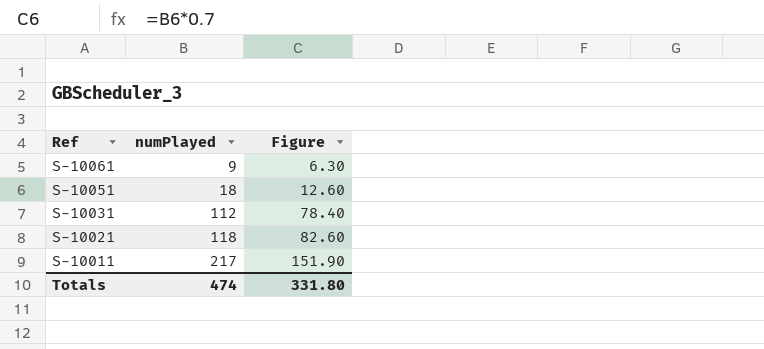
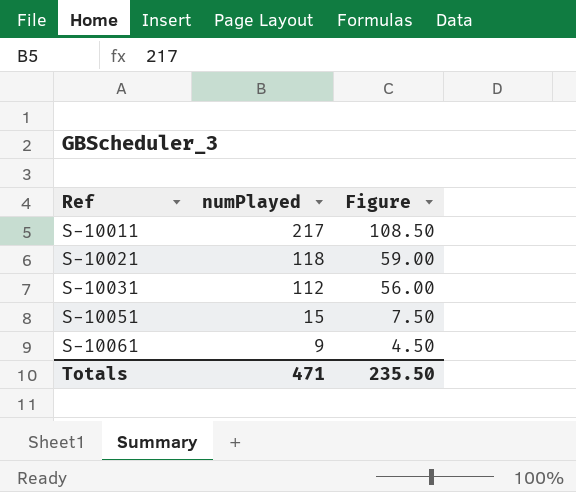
row order: Ref descending -> Ref ascending
column Figure | formula: [numPlayed] * 0.7 -> [numPlayed] * 0.5
S-10051 | numPlayed: 18 -> 15
Totals | numPlayed: 474 -> 471
Totals | Figure: 331.80 -> 235.50

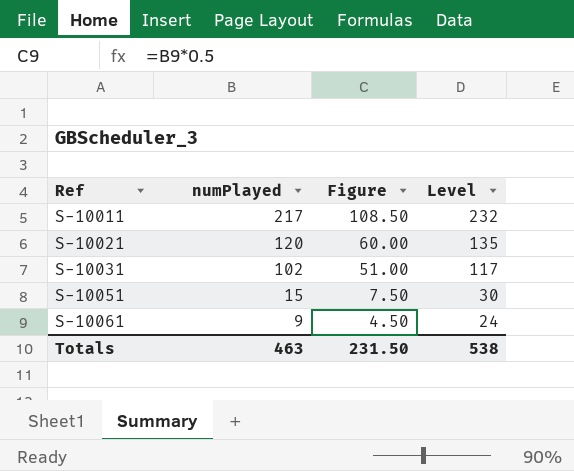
column Level | formula: none -> [numPlayed] + 15
S-10021 | numPlayed: 118 -> 120
S-10021 | Figure: 59.00 -> 60.00
S-10031 | numPlayed: 112 -> 102
S-10031 | Figure: 56.00 -> 51.00
Totals | numPlayed: 471 -> 463
Totals | Figure: 235.50 -> 231.50

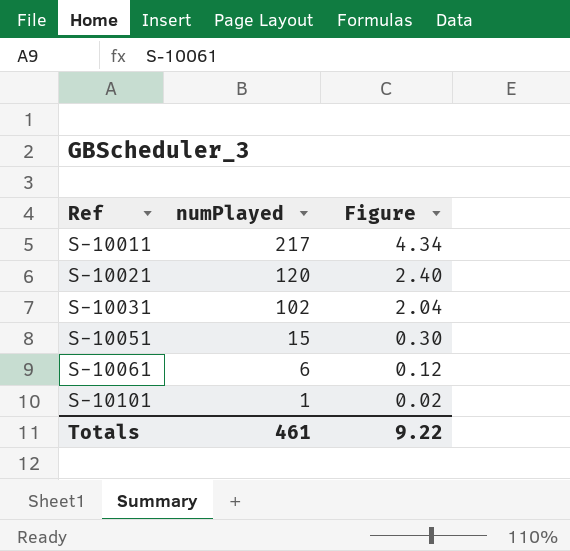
column Level | formula: [numPlayed] + 15 -> none
column Figure | formula: [numPlayed] * 0.5 -> [numPlayed] * 0.02
S-10061 | numPlayed: 9 -> 6
row S-10101: none -> 1 | 0.02
Totals | numPlayed: 463 -> 461
Totals | Figure: 231.50 -> 9.22

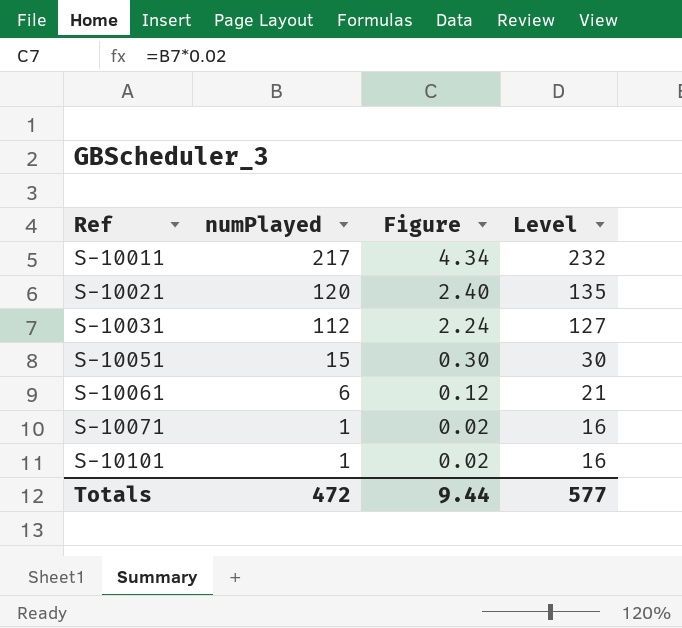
column Level | formula: none -> [numPlayed] + 15
S-10031 | numPlayed: 102 -> 112
S-10031 | Figure: 2.04 -> 2.24
row S-10071: none -> 1 | 0.02 | 16
Totals | numPlayed: 461 -> 472
Totals | Figure: 9.22 -> 9.44

